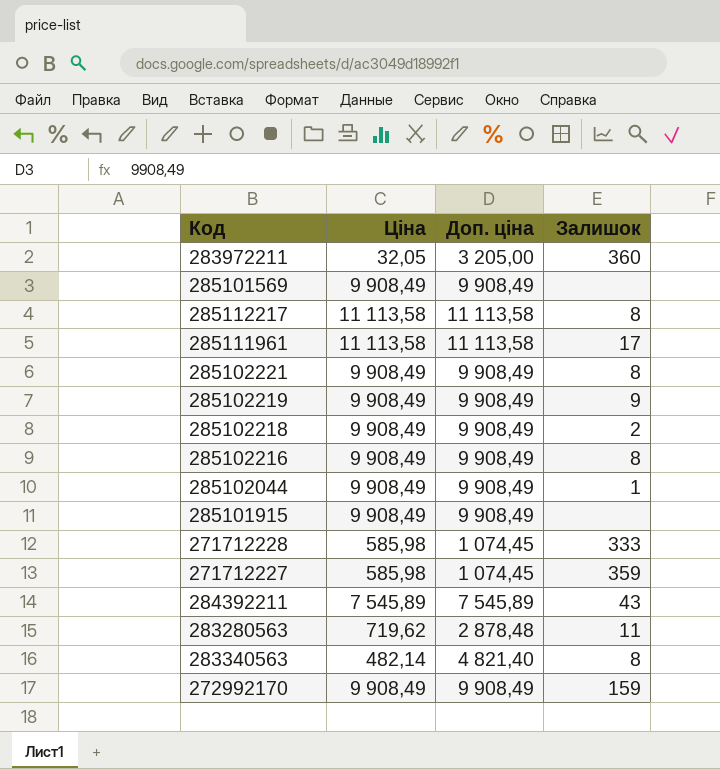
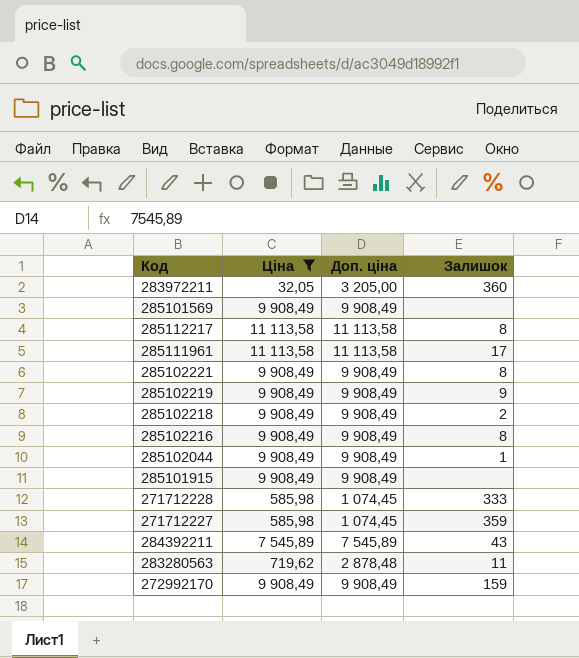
filter: none -> Ціна != 482,14

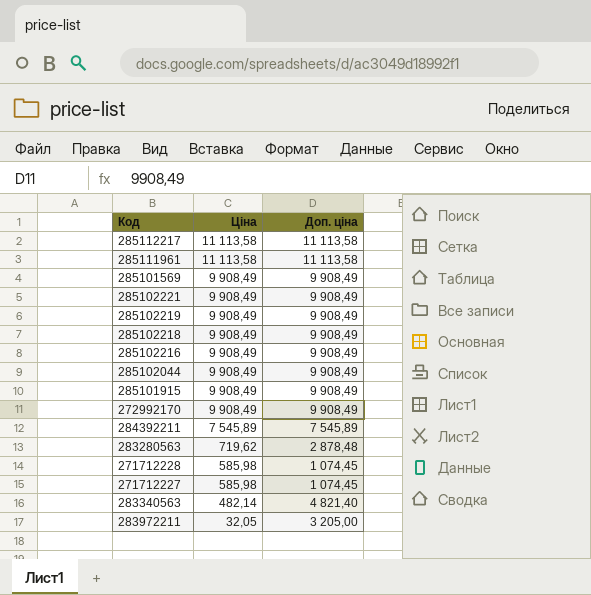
filter: Ціна != 482,14 -> none
row order: none -> Ціна descending
column Залишок | position: 4 -> none

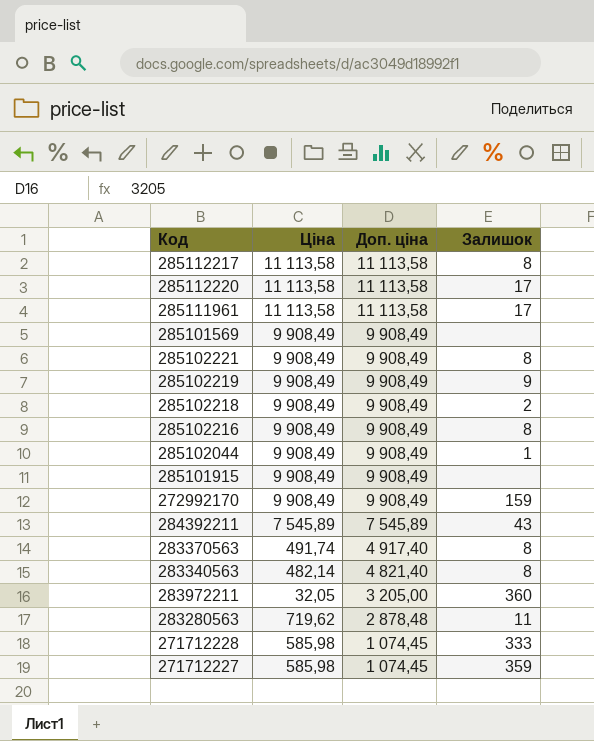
row order: Ціна descending -> Доп. ціна descending
column Залишок | position: none -> 4
row 285112220: none -> 11 113,58 | 11 113,58 | 17
row 283370563: none -> 491,74 | 4 917,40 | 8

